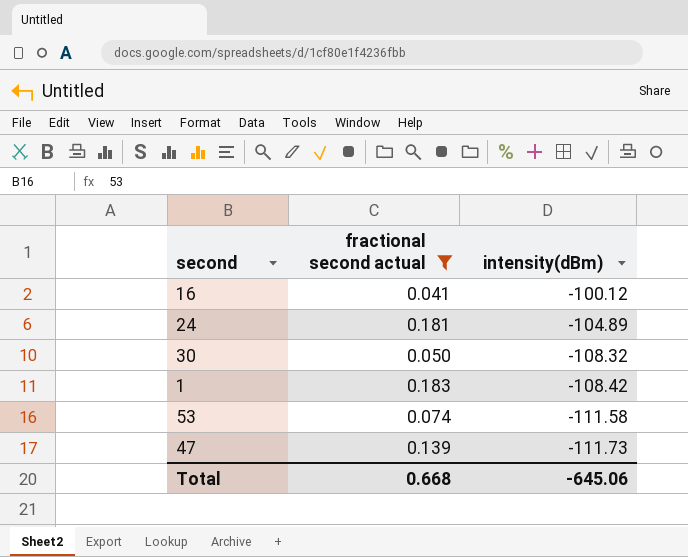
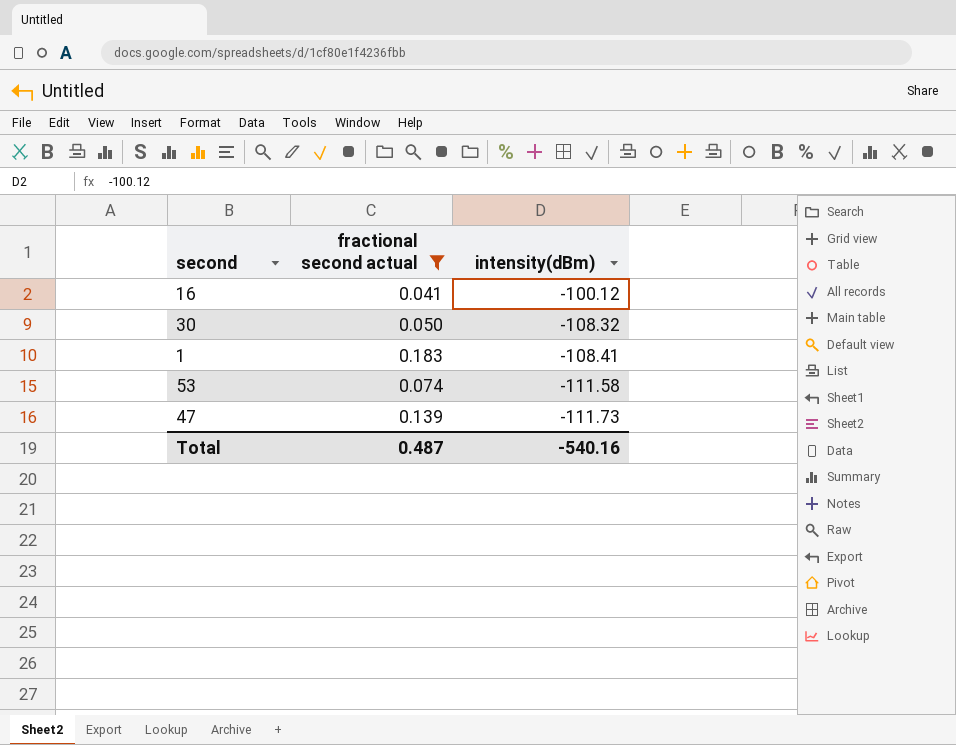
row 24: 0.181 | -104.89 -> none
1 | intensity(dBm): -108.42 -> -108.41
Total | fractional second actual: 0.668 -> 0.487
Total | intensity(dBm): -645.06 -> -540.16

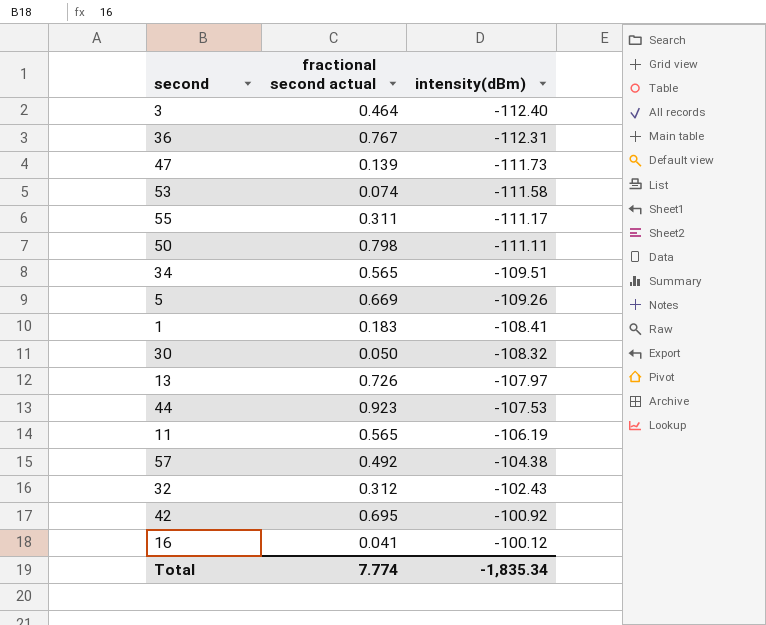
filter: fractional second actual <= 0.183 -> none
row order: intensity(dBm) descending -> intensity(dBm) ascending
Total | fractional second actual: 0.487 -> 7.774
Total | intensity(dBm): -540.16 -> -1,835.34

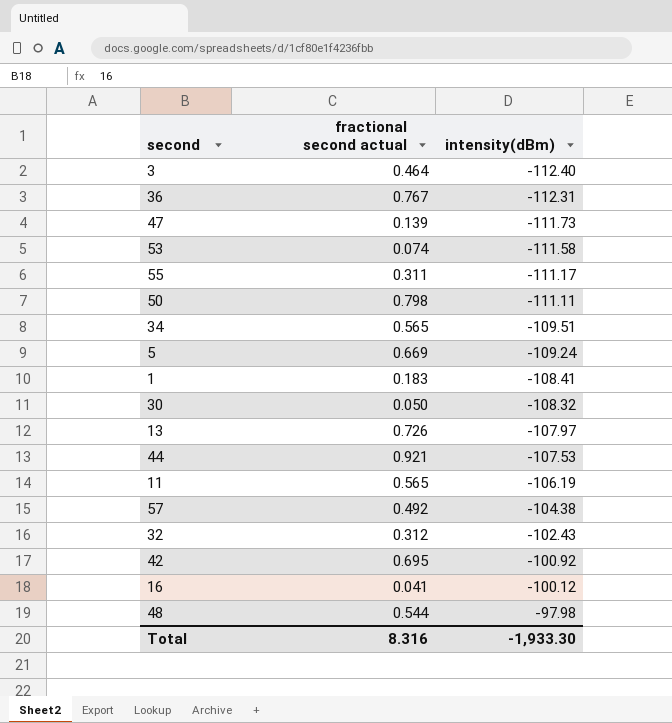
5 | intensity(dBm): -109.26 -> -109.24
44 | fractional second actual: 0.923 -> 0.921
row 48: none -> 0.544 | -97.98
Total | fractional second actual: 7.774 -> 8.316
Total | intensity(dBm): -1,835.34 -> -1,933.30

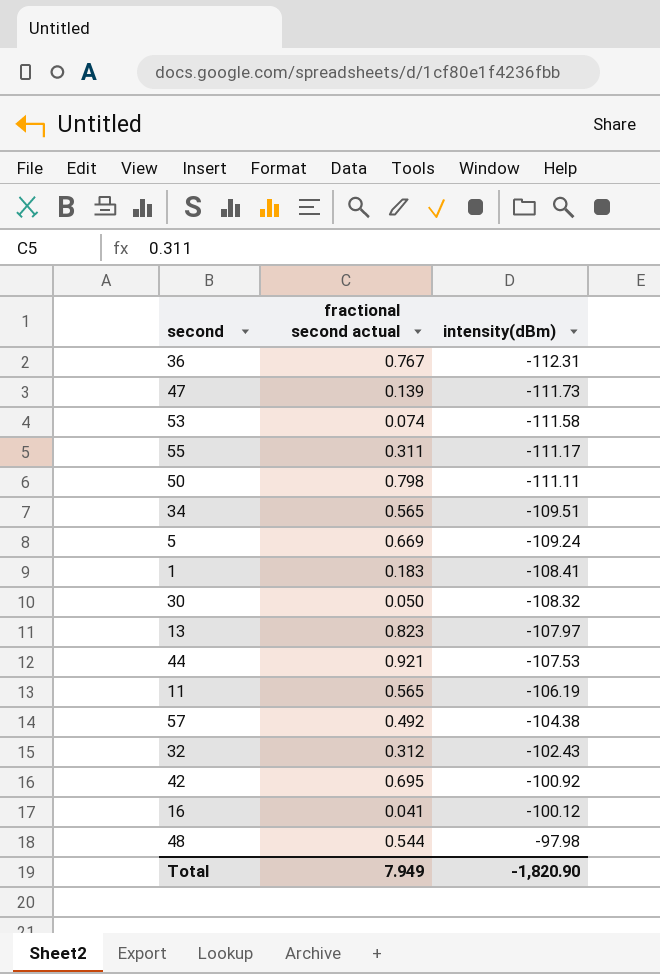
row 3: 0.464 | -112.40 -> none
13 | fractional second actual: 0.726 -> 0.823
Total | fractional second actual: 8.316 -> 7.949
Total | intensity(dBm): -1,933.30 -> -1,820.90

